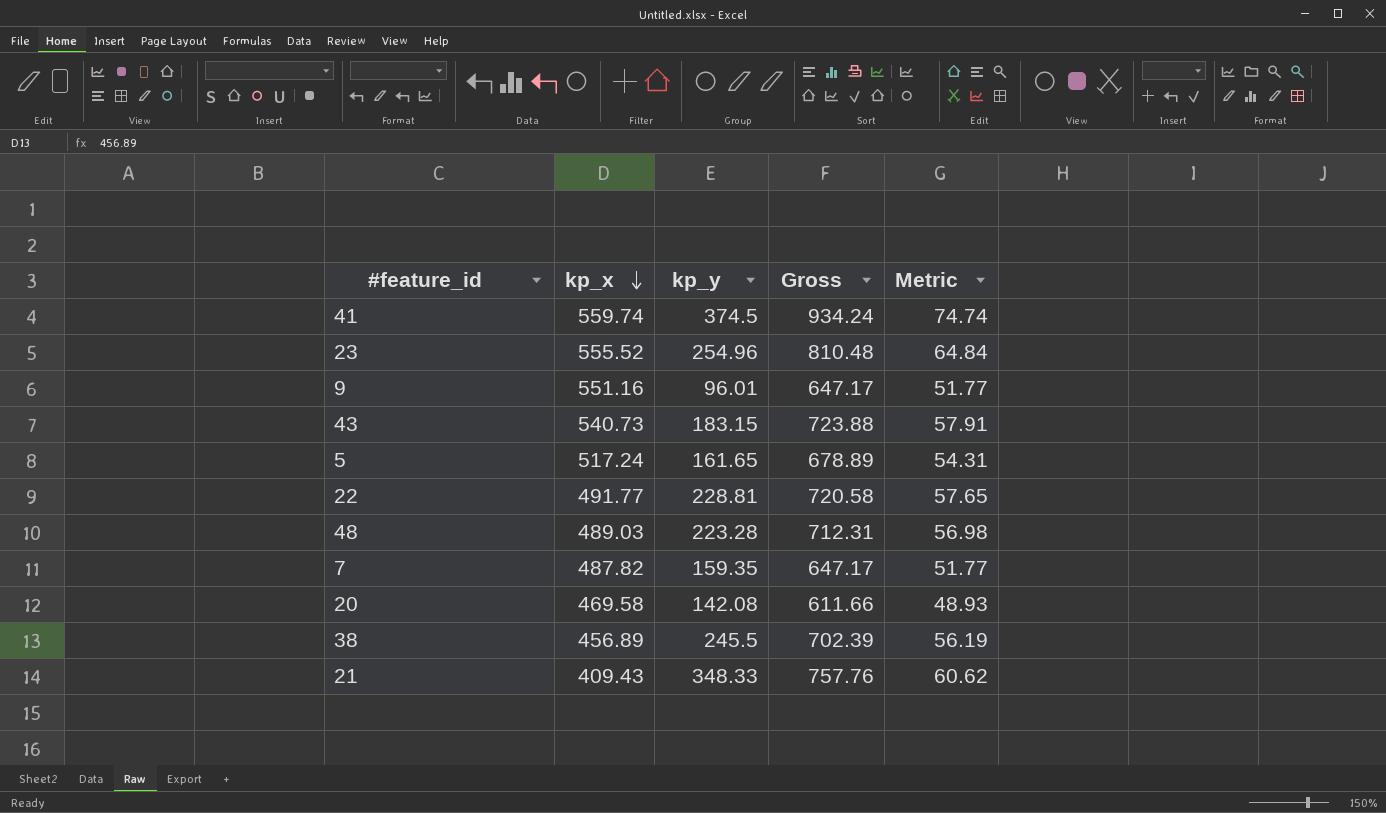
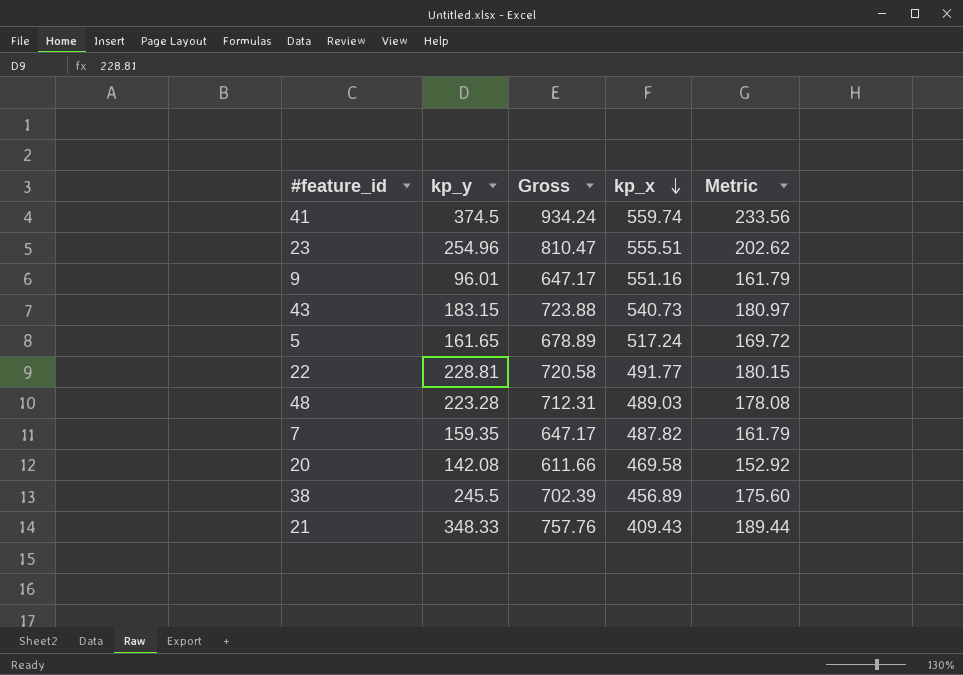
column kp_x | position: 2 -> 4
column Metric | formula: [Gross] * 0.08 -> [Gross] * 0.25
23 | Gross: 810.48 -> 810.47
23 | kp_x: 555.52 -> 555.51

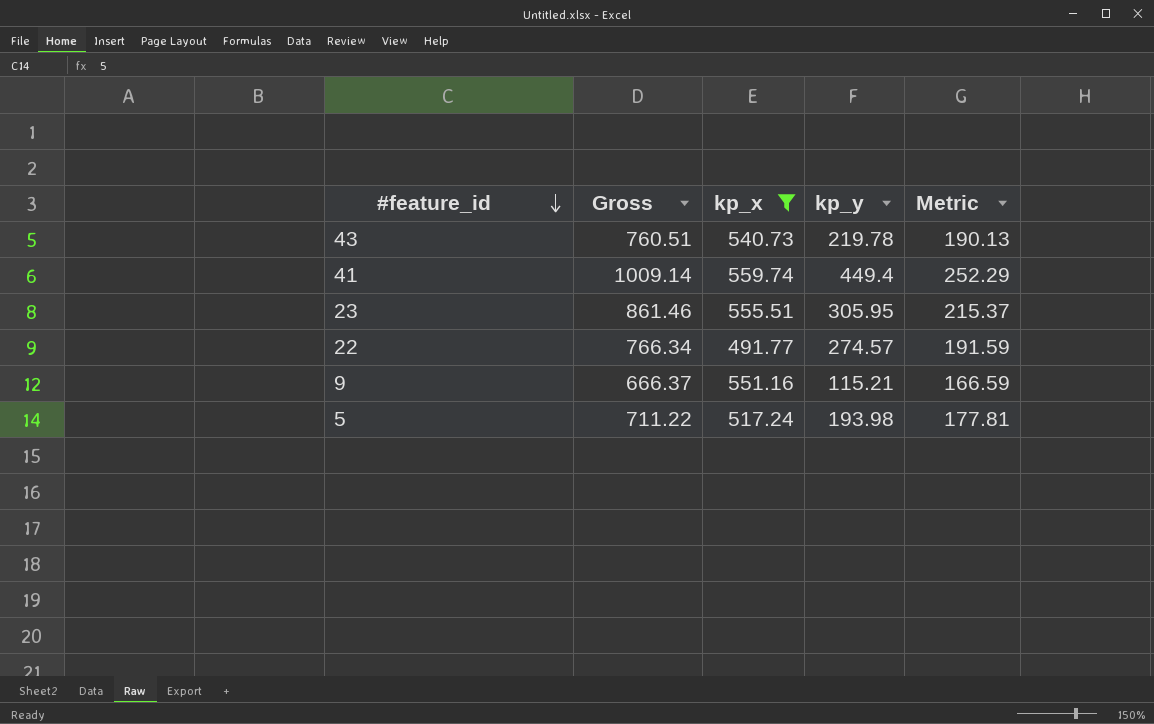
filter: none -> kp_x >= 491.77
row order: kp_x descending -> #feature_id descending
column kp_y | position: 2 -> 4
43 | Gross: 723.88 -> 760.51
43 | kp_y: 183.15 -> 219.78
43 | Metric: 180.97 -> 190.13
41 | Gross: 934.24 -> 1009.14
41 | kp_y: 374.5 -> 449.4
41 | Metric: 233.56 -> 252.29
23 | Gross: 810.47 -> 861.46
23 | kp_y: 254.96 -> 305.95
23 | Metric: 202.62 -> 215.37
22 | Gross: 720.58 -> 766.34
22 | kp_y: 228.81 -> 274.57
22 | Metric: 180.15 -> 191.59
9 | Gross: 647.17 -> 666.37
9 | kp_y: 96.01 -> 115.21
9 | Metric: 161.79 -> 166.59
5 | Gross: 678.89 -> 711.22
5 | kp_y: 161.65 -> 193.98
5 | Metric: 169.72 -> 177.81

